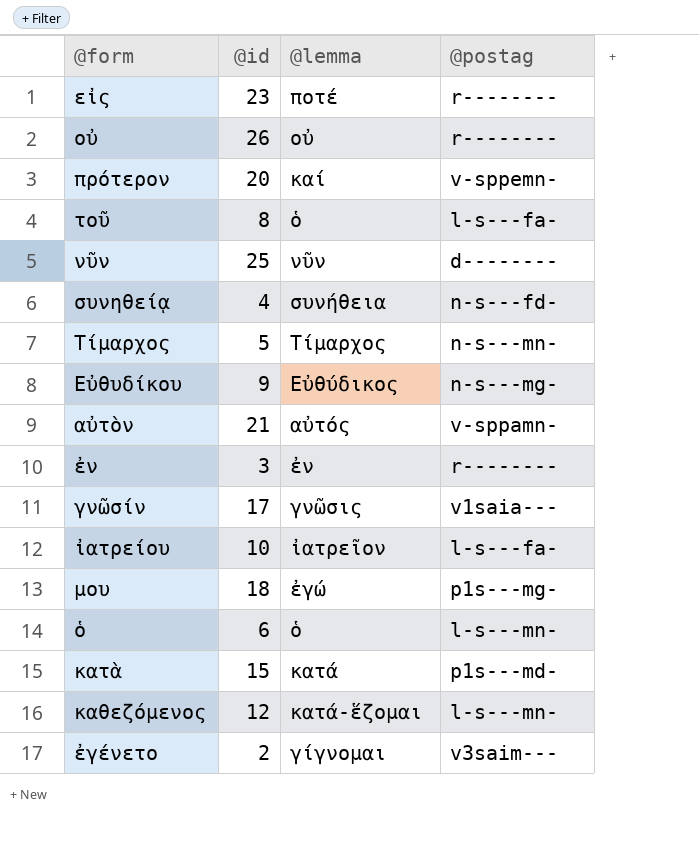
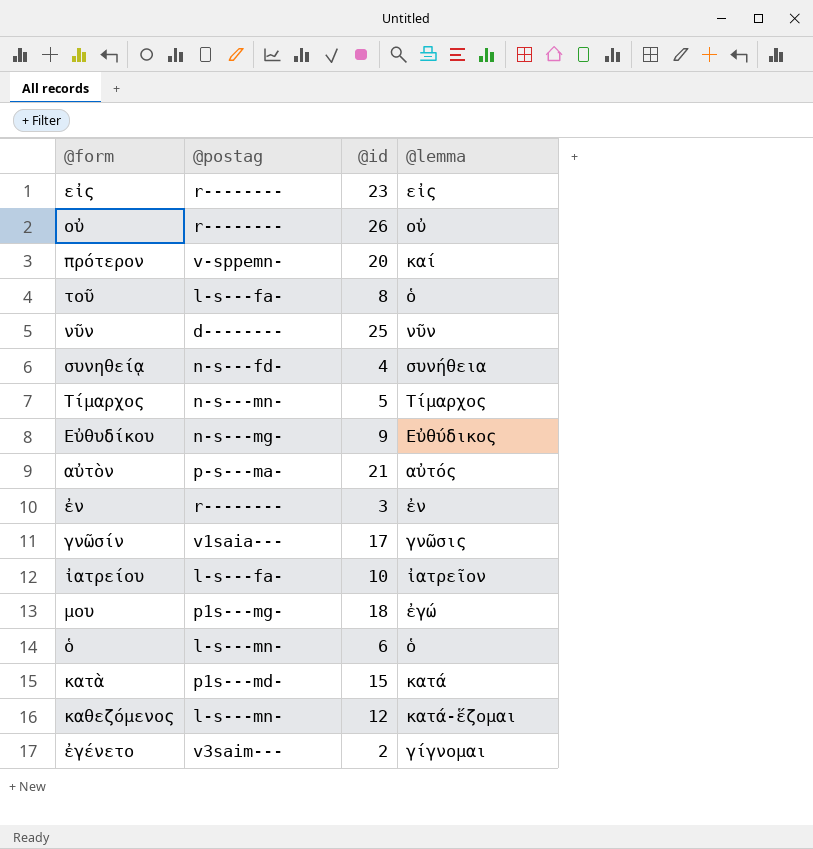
column @postag | position: 4 -> 2
εἰς | @lemma: ποτέ -> εἰς
αὐτὸν | @postag: v-sppamn- -> p-s---ma-

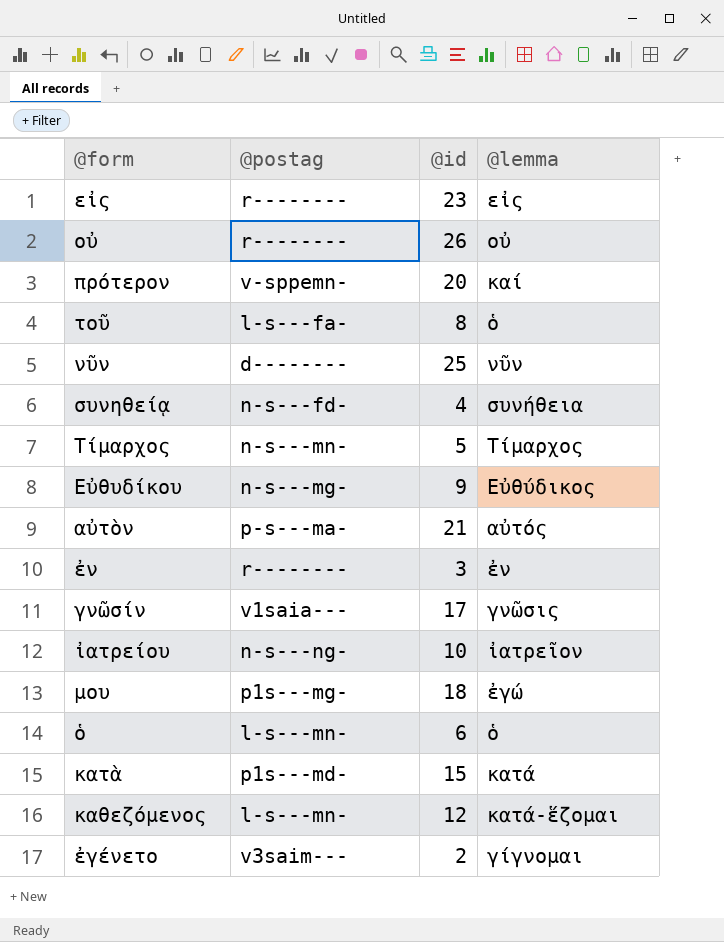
ἰατρείου | @postag: l-s---fa- -> n-s---ng-

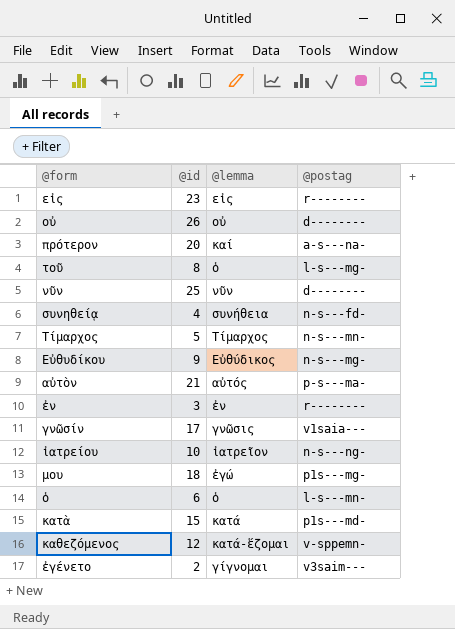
column @postag | position: 2 -> 4
οὐ | @postag: r-------- -> d--------
πρότερον | @postag: v-sppemn- -> a-s---na-
τοῦ | @postag: l-s---fa- -> l-s---mg-
καθεζόμενος | @postag: l-s---mn- -> v-sppemn-

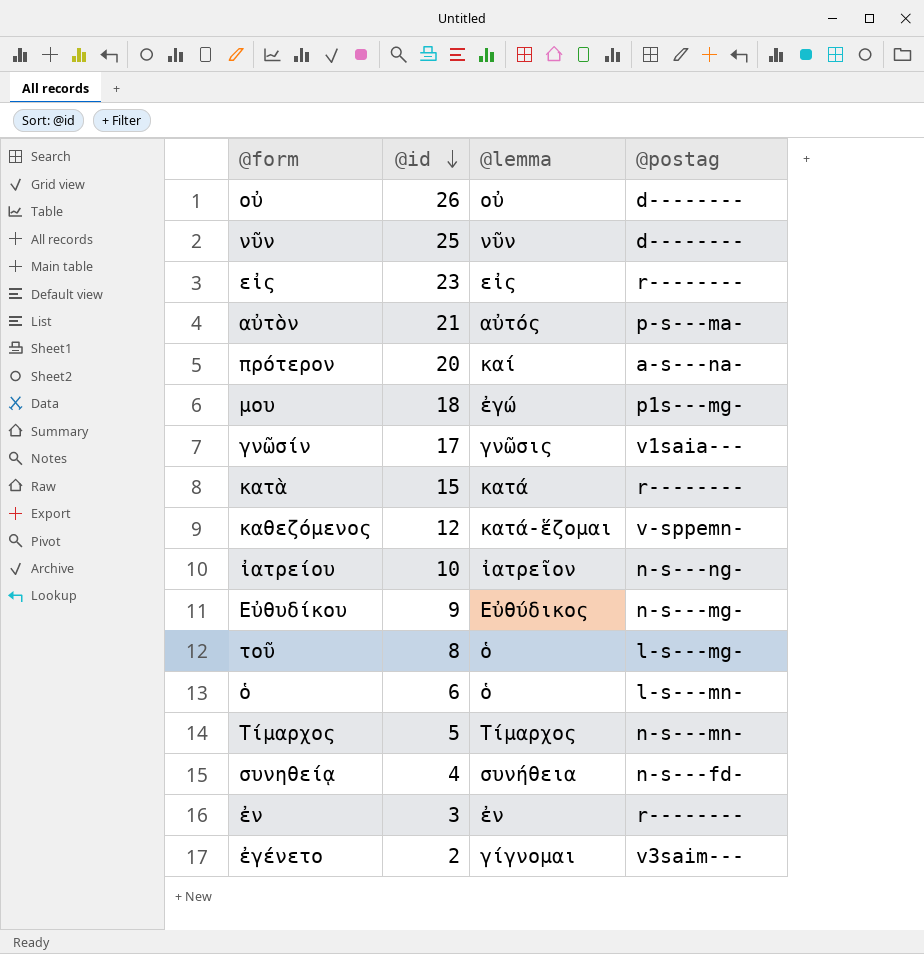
row order: none -> @id descending
κατὰ | @postag: p1s---md- -> r--------

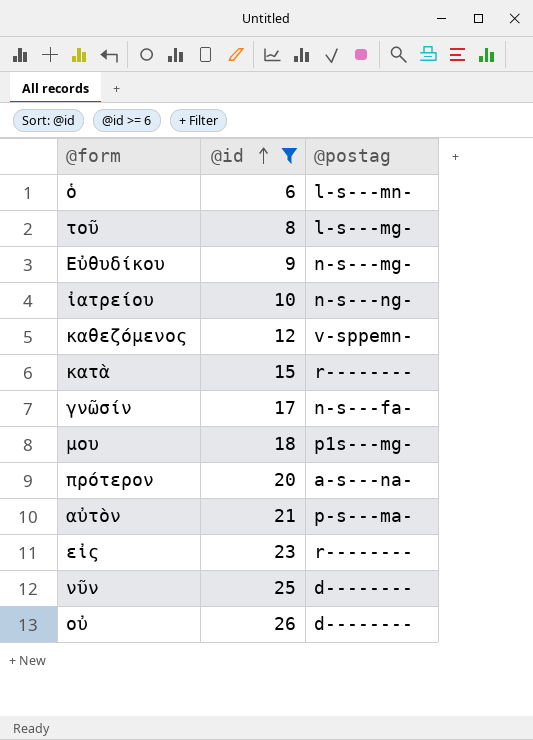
filter: none -> @id >= 6
row order: @id descending -> @id ascending
column @lemma | position: 3 -> none
γνῶσίν | @postag: v1saia--- -> n-s---fa-

